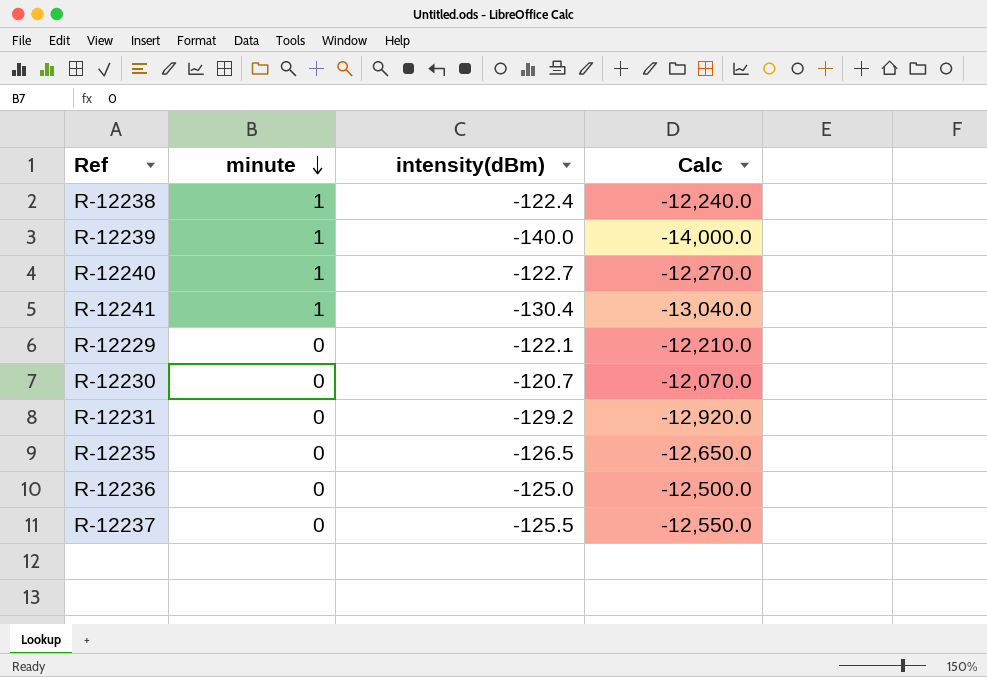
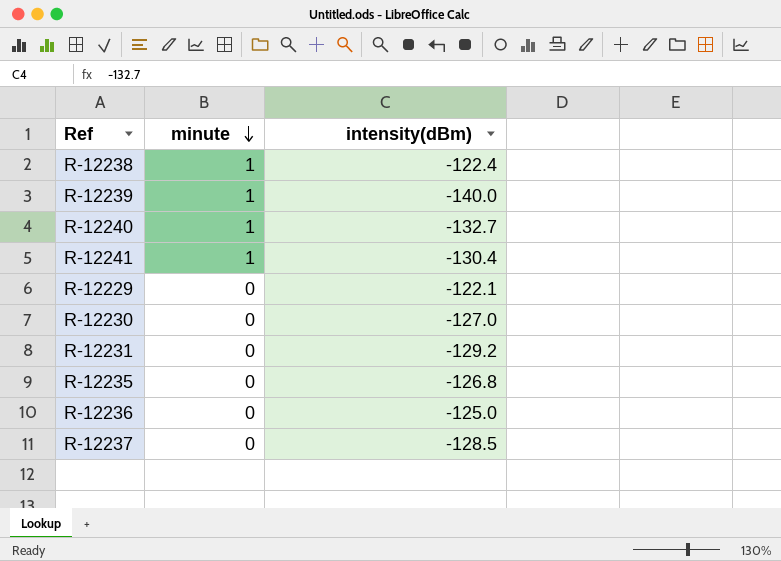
column Calc | formula: [intensity(dBm)] * 100 -> none
R-12240 | intensity(dBm): -122.7 -> -132.7
R-12230 | intensity(dBm): -120.7 -> -127.0
R-12235 | intensity(dBm): -126.5 -> -126.8
R-12237 | intensity(dBm): -125.5 -> -128.5

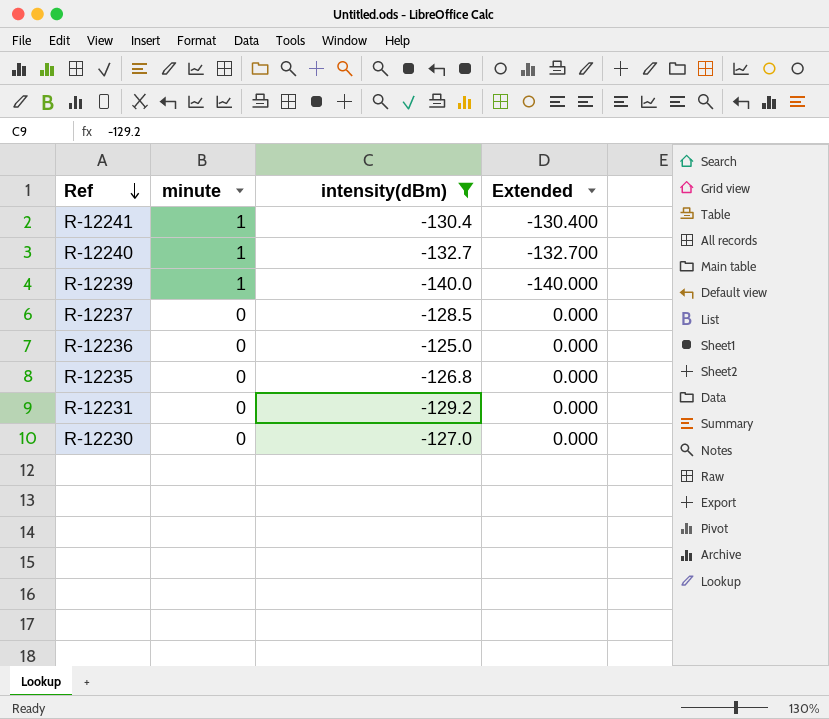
filter: none -> intensity(dBm) <= -125.0
row order: minute descending -> Ref descending
column Extended | formula: none -> [minute] * [intensity(dBm)]

